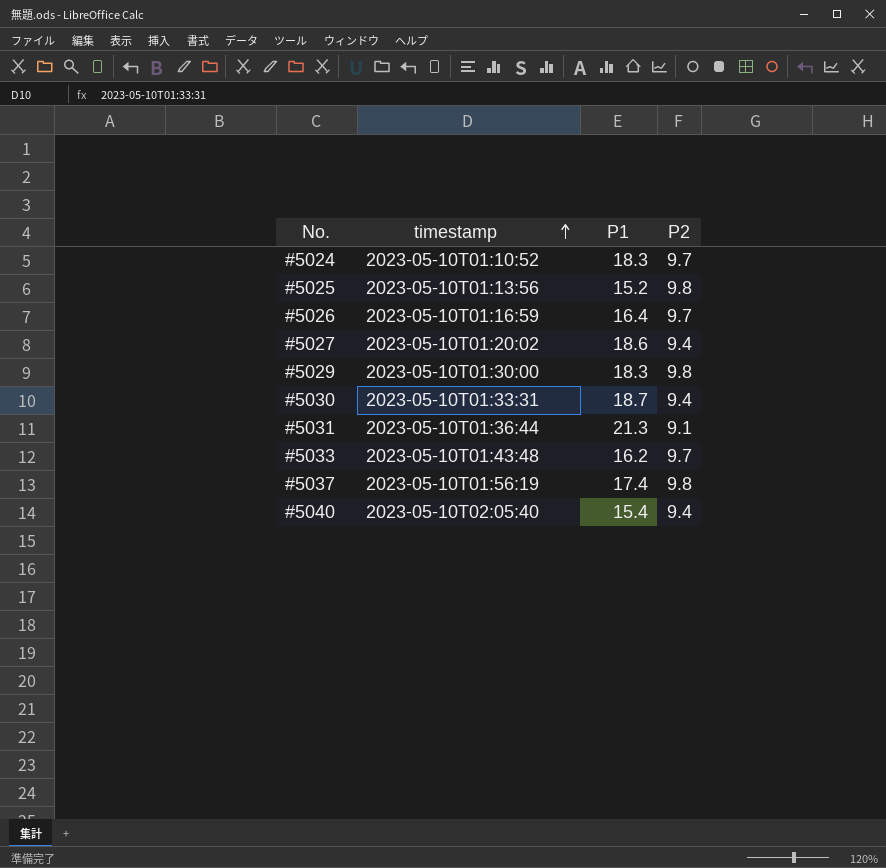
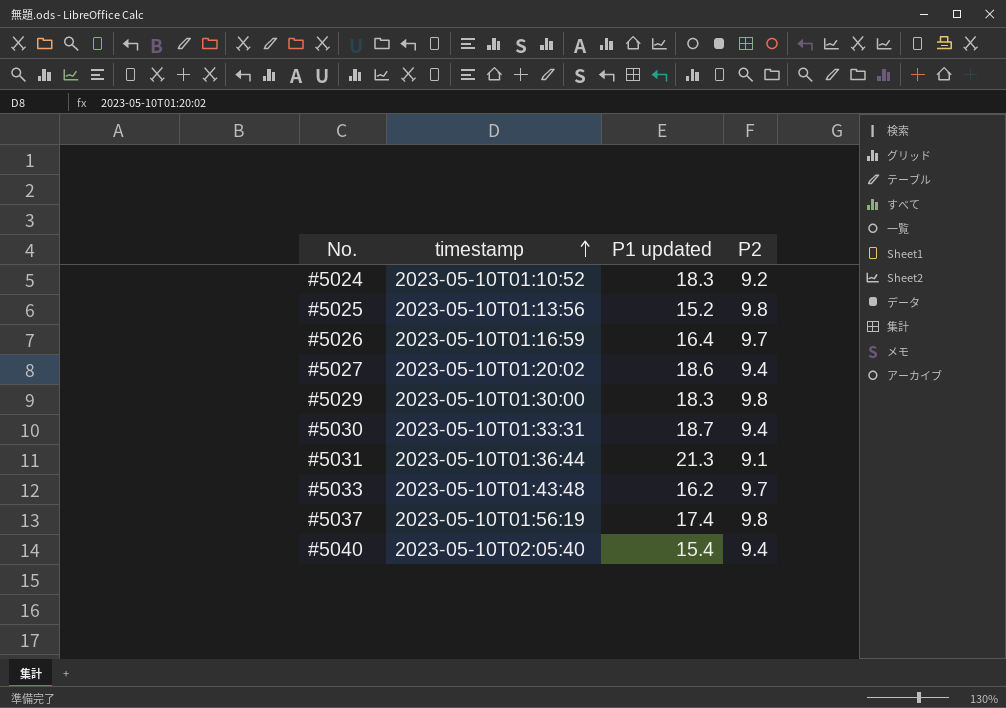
column name: P1 -> P1 updated
#5024 | P2: 9.7 -> 9.2

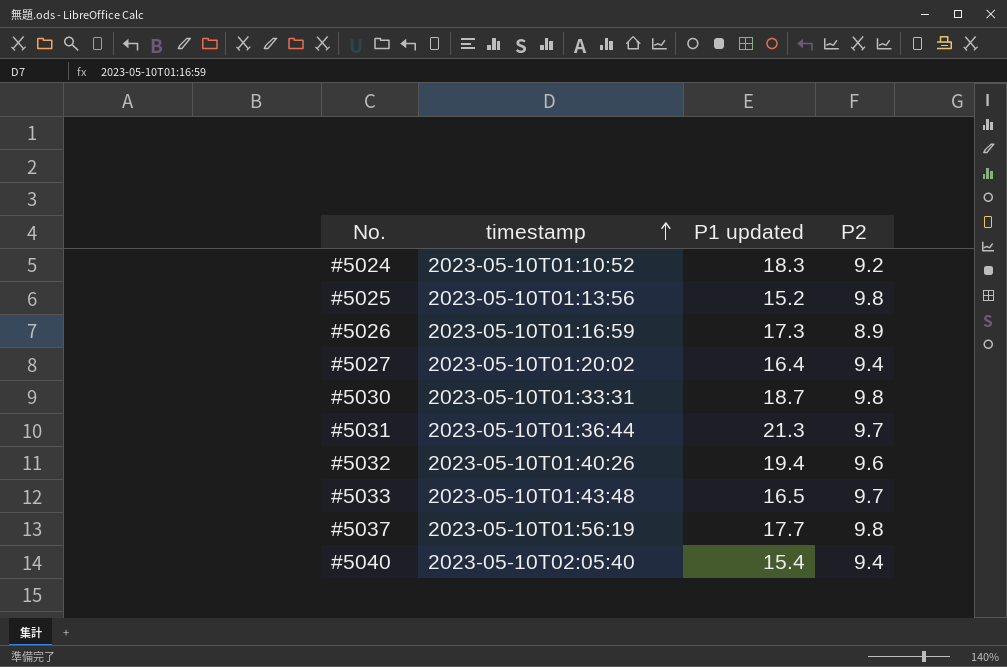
row #5029: 2023-05-10T01:30:00 | 18.3 | 9.8 -> none
#5026 | P1 updated: 16.4 -> 17.3
#5026 | P2: 9.7 -> 8.9
#5027 | P1 updated: 18.6 -> 16.4
#5030 | P2: 9.4 -> 9.8
#5031 | P2: 9.1 -> 9.7
row #5032: none -> 2023-05-10T01:40:26 | 19.4 | 9.6
#5033 | P1 updated: 16.2 -> 16.5
#5037 | P1 updated: 17.4 -> 17.7

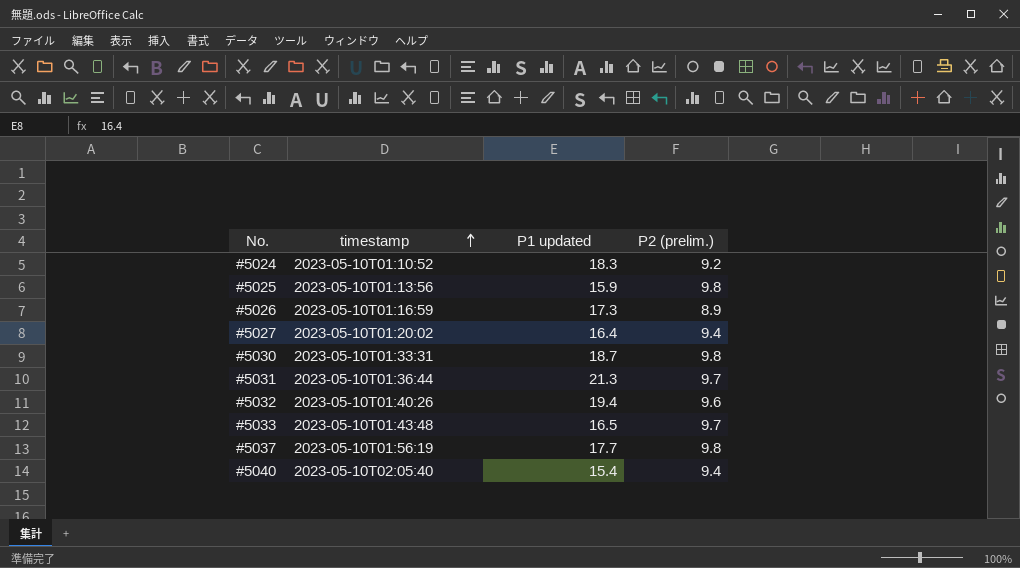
column name: P2 -> P2 (prelim.)
#5025 | P1 updated: 15.2 -> 15.9

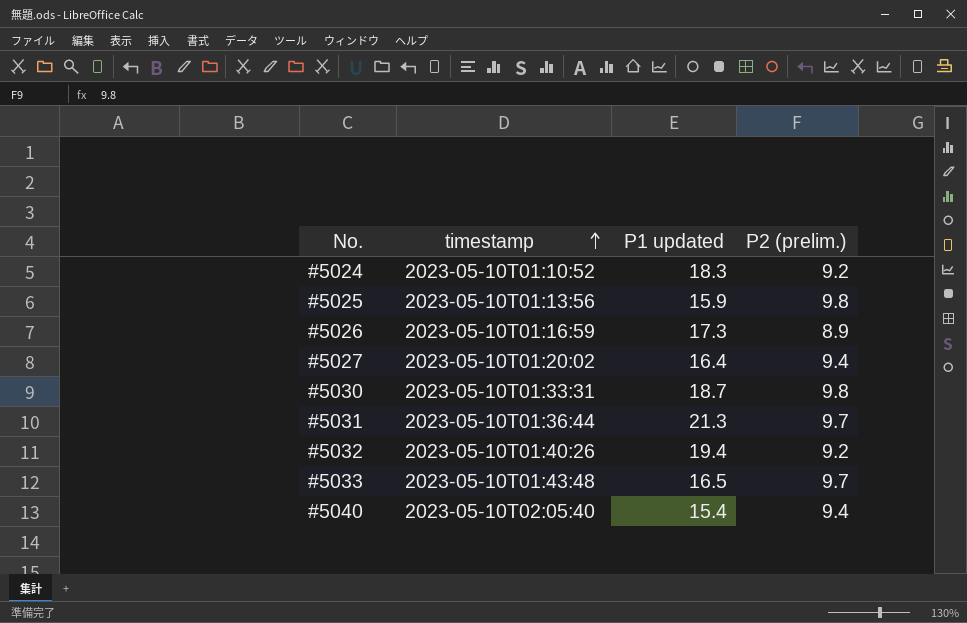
row #5037: 2023-05-10T01:56:19 | 17.7 | 9.8 -> none
#5032 | P2 (prelim.): 9.6 -> 9.2

